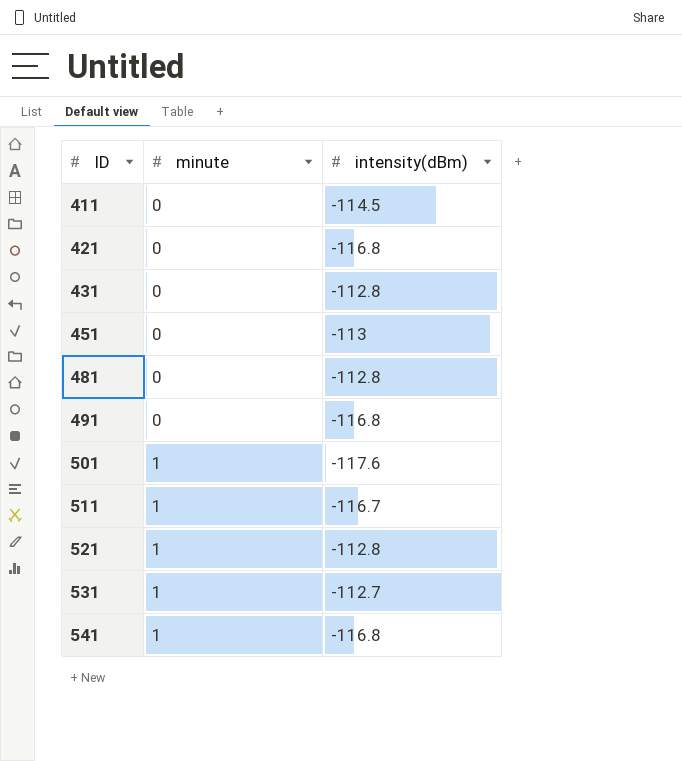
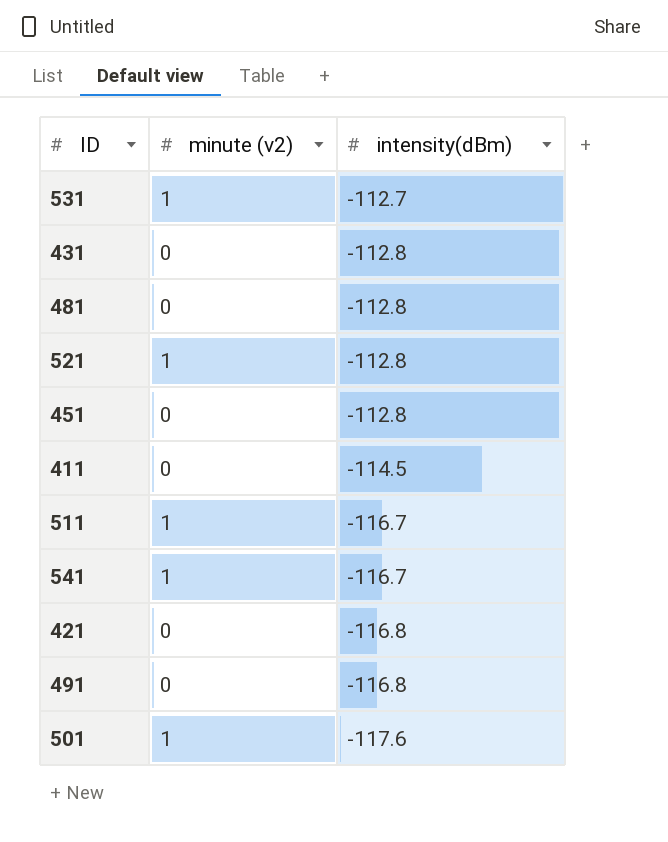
row order: ID ascending -> intensity(dBm) descending
column name: minute -> minute (v2)
451 | intensity(dBm): -113 -> -112.8
541 | intensity(dBm): -116.8 -> -116.7

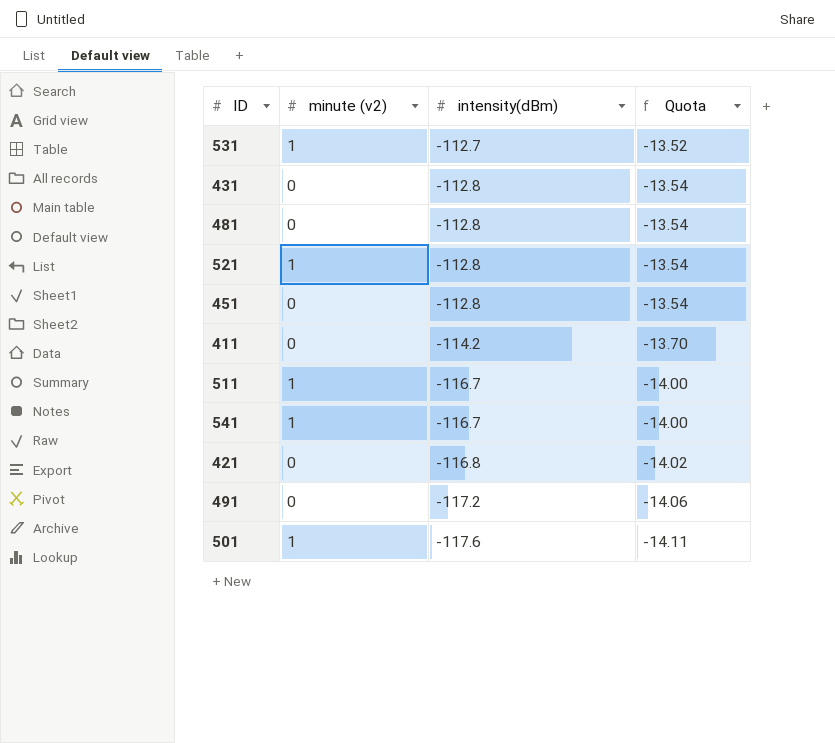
column Quota | formula: none -> [intensity(dBm)] * 0.12
411 | intensity(dBm): -114.5 -> -114.2
491 | intensity(dBm): -116.8 -> -117.2

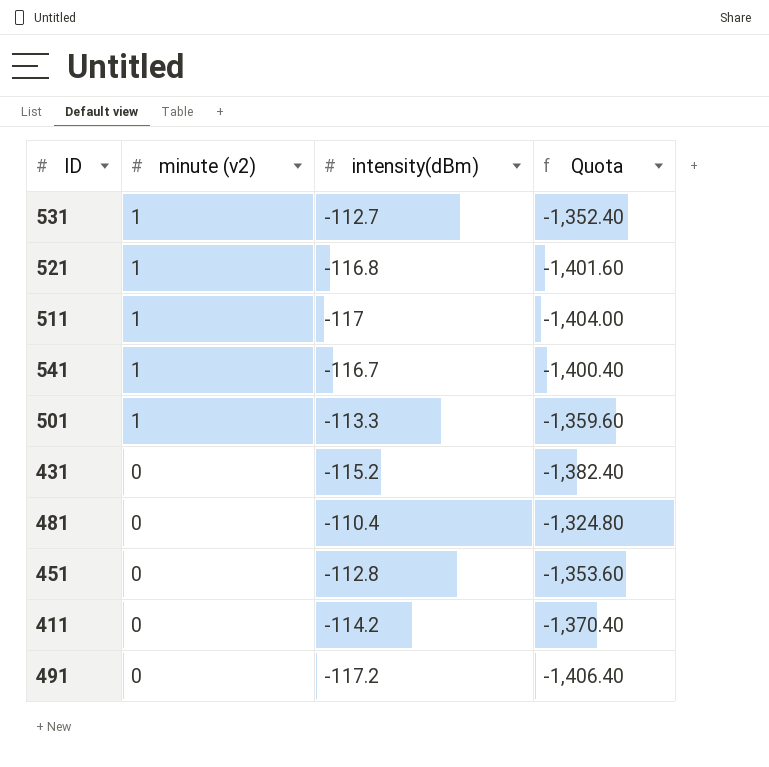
row order: intensity(dBm) descending -> minute (v2) descending
column Quota | formula: [intensity(dBm)] * 0.12 -> [intensity(dBm)] * 12
row 421: 0 | -116.8 | -14.02 -> none
521 | intensity(dBm): -112.8 -> -116.8
511 | intensity(dBm): -116.7 -> -117
501 | intensity(dBm): -117.6 -> -113.3
431 | intensity(dBm): -112.8 -> -115.2
481 | intensity(dBm): -112.8 -> -110.4

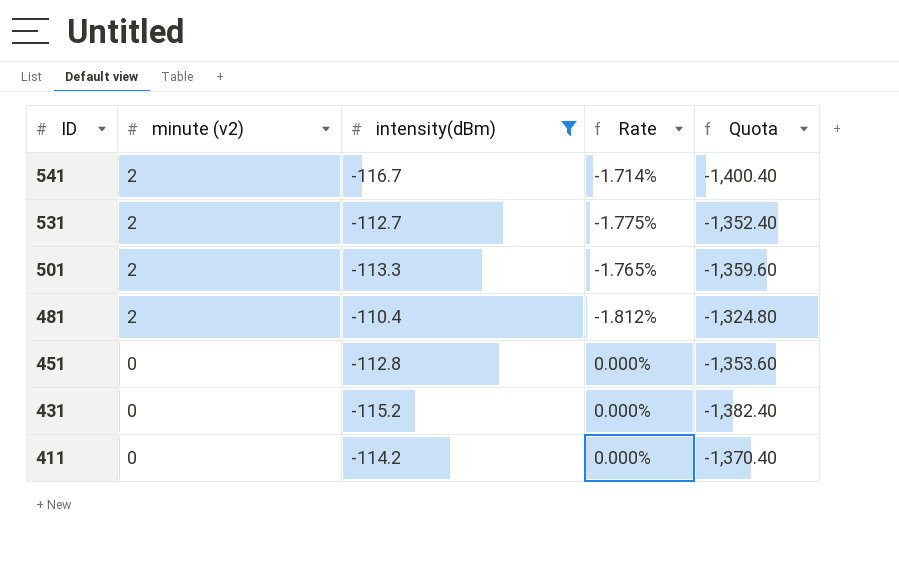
filter: none -> intensity(dBm) >= -116.7
row order: minute (v2) descending -> ID descending
column Rate | formula: none -> [minute (v2)] / [intensity(dBm)]
541 | minute (v2): 1 -> 2
531 | minute (v2): 1 -> 2
501 | minute (v2): 1 -> 2
481 | minute (v2): 0 -> 2

